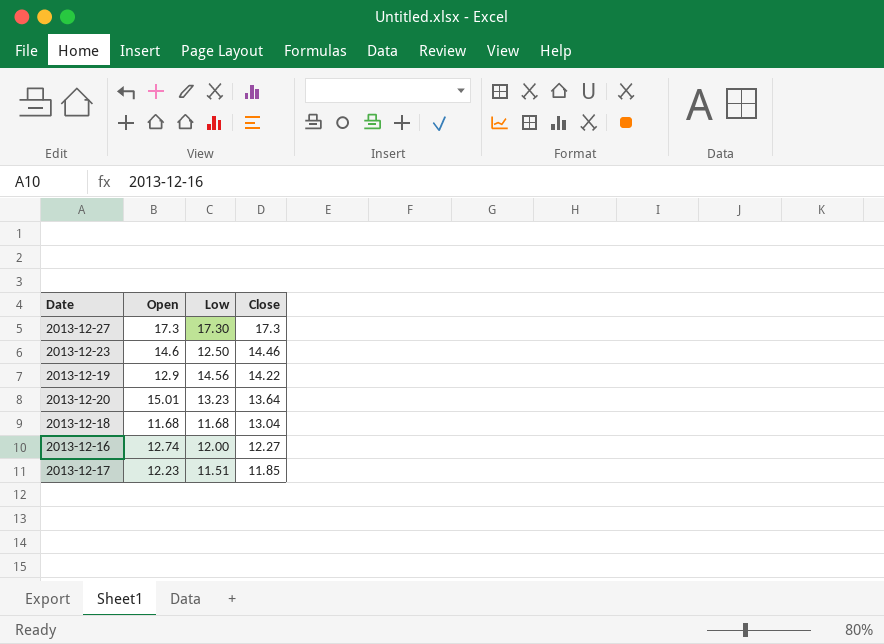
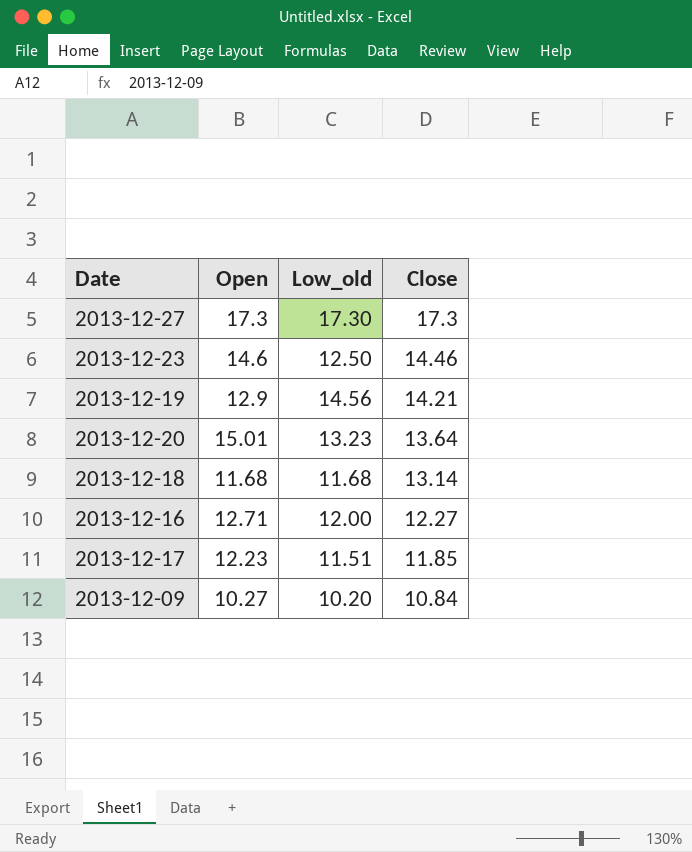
column name: Low -> Low_old
2013-12-19 | Close: 14.22 -> 14.21
2013-12-18 | Close: 13.04 -> 13.14
2013-12-16 | Open: 12.74 -> 12.71
row 2013-12-09: none -> 10.27 | 10.20 | 10.84

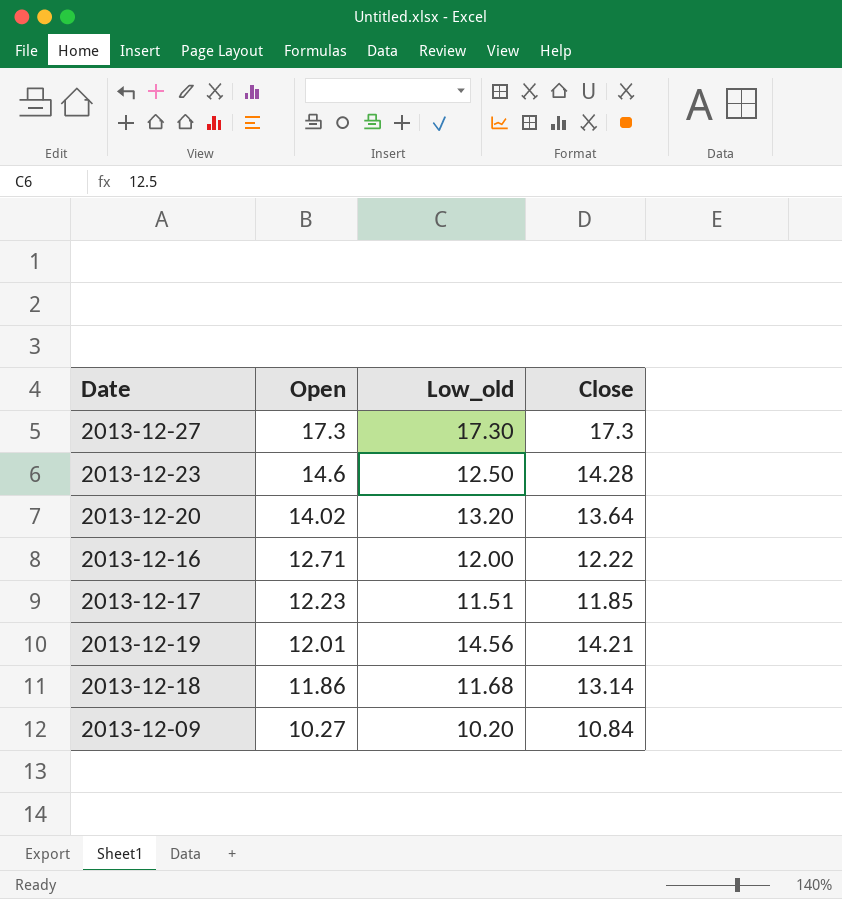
row order: Close descending -> Open descending
2013-12-23 | Close: 14.46 -> 14.28
2013-12-20 | Open: 15.01 -> 14.02
2013-12-20 | Low_old: 13.23 -> 13.20
2013-12-16 | Close: 12.27 -> 12.22
2013-12-19 | Open: 12.9 -> 12.01
2013-12-18 | Open: 11.68 -> 11.86

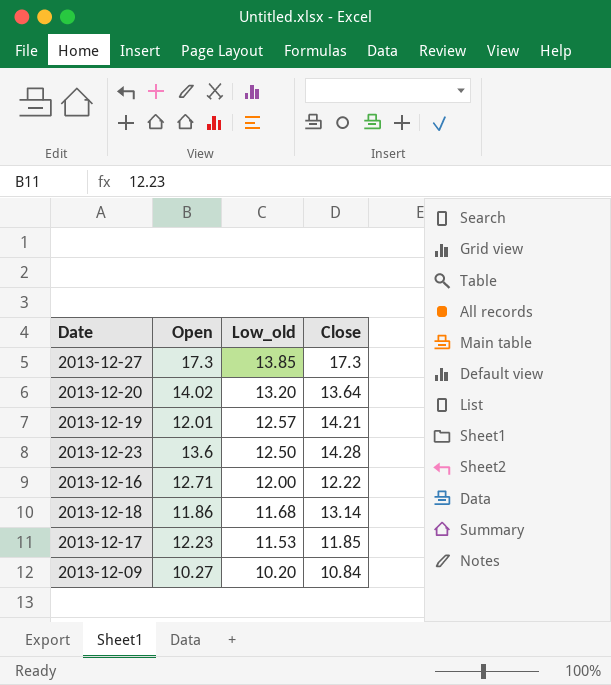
row order: Open descending -> Low_old descending
2013-12-27 | Low_old: 17.30 -> 13.85
2013-12-19 | Low_old: 14.56 -> 12.57
2013-12-23 | Open: 14.6 -> 13.6
2013-12-17 | Low_old: 11.51 -> 11.53

